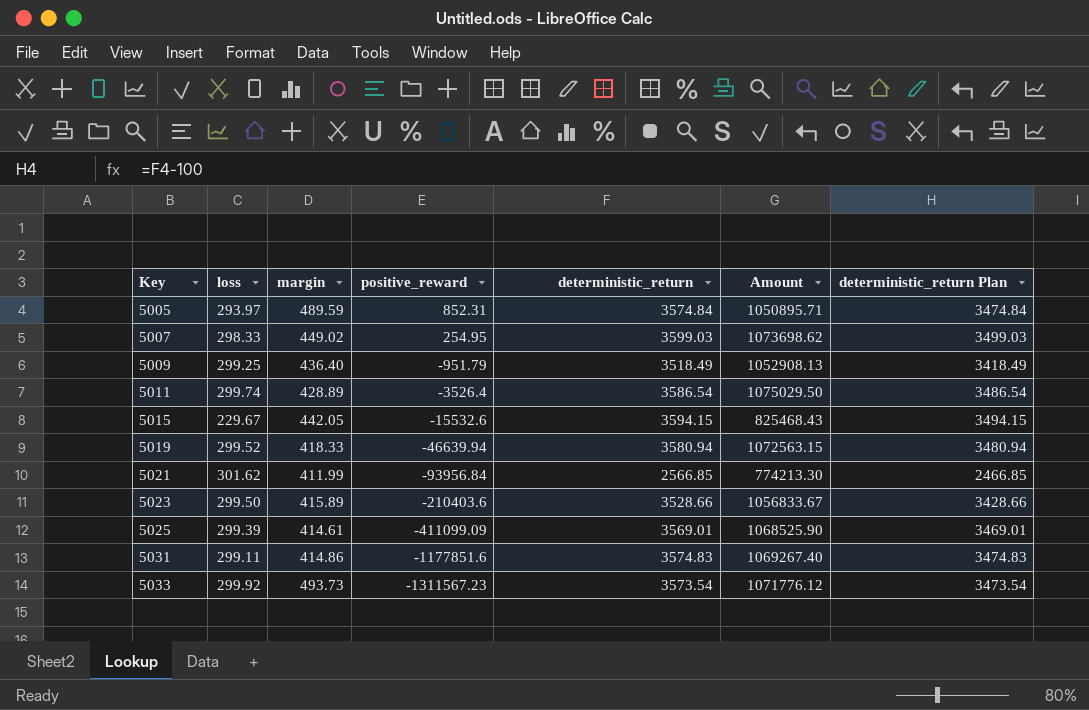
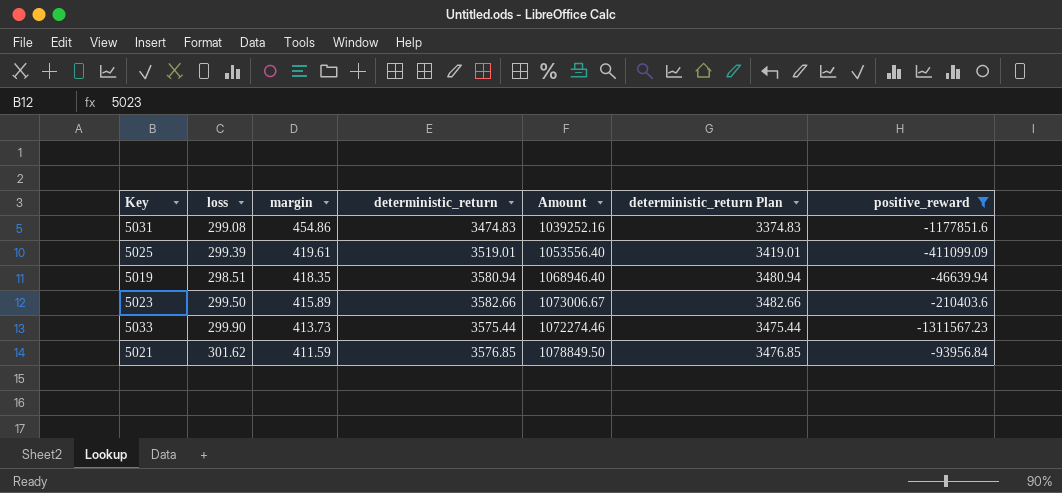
filter: none -> positive_reward <= -46639.94
row order: Key ascending -> margin descending
column positive_reward | position: 4 -> 7
5031 | loss: 299.11 -> 299.08
5031 | margin: 414.86 -> 454.86
5031 | deterministic_return: 3574.83 -> 3474.83
5031 | Amount: 1069267.40 -> 1039252.16
5031 | deterministic_return Plan: 3474.83 -> 3374.83
5025 | margin: 414.61 -> 419.61
5025 | deterministic_return: 3569.01 -> 3519.01
5025 | Amount: 1068525.90 -> 1053556.40
5025 | deterministic_return Plan: 3469.01 -> 3419.01
5019 | loss: 299.52 -> 298.51
5019 | margin: 418.33 -> 418.35
5019 | Amount: 1072563.15 -> 1068946.40
5023 | deterministic_return: 3528.66 -> 3582.66
5023 | Amount: 1056833.67 -> 1073006.67
5023 | deterministic_return Plan: 3428.66 -> 3482.66
5033 | loss: 299.92 -> 299.90
5033 | margin: 493.73 -> 413.73
5033 | deterministic_return: 3573.54 -> 3575.44
5033 | Amount: 1071776.12 -> 1072274.46
5033 | deterministic_return Plan: 3473.54 -> 3475.44
5021 | margin: 411.99 -> 411.59
5021 | deterministic_return: 2566.85 -> 3576.85
5021 | Amount: 774213.30 -> 1078849.50
5021 | deterministic_return Plan: 2466.85 -> 3476.85

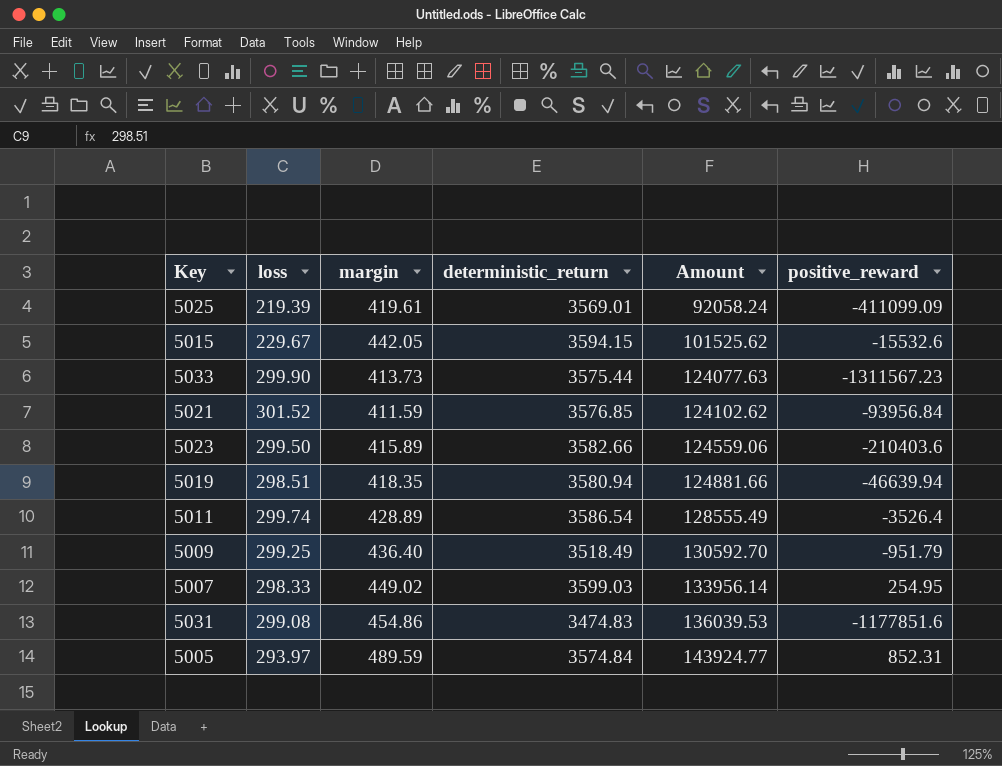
filter: positive_reward <= -46639.94 -> none
row order: margin descending -> Amount ascending
column deterministic_return Plan | formula: [deterministic_return] - 100 -> none
column Amount | formula: [loss] * [deterministic_return] -> [loss] * [margin]
5025 | loss: 299.39 -> 219.39
5025 | deterministic_return: 3519.01 -> 3569.01
5021 | loss: 301.62 -> 301.52

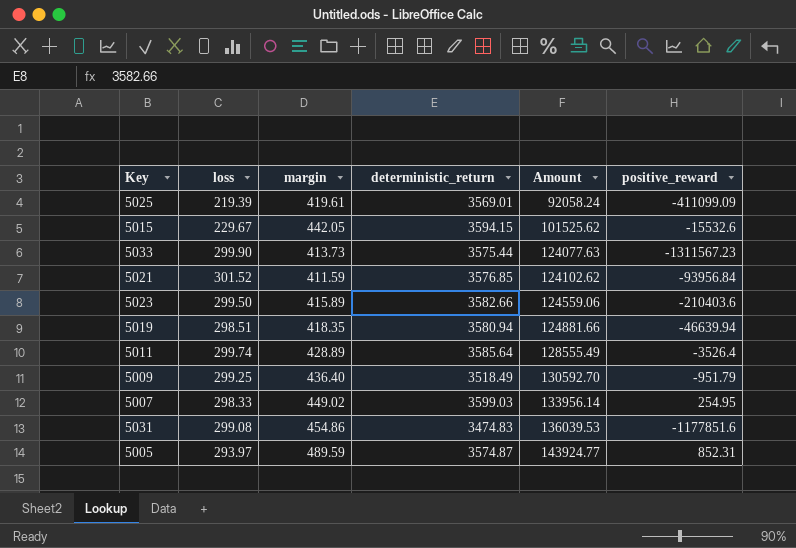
5011 | deterministic_return: 3586.54 -> 3585.64
5005 | deterministic_return: 3574.84 -> 3574.87

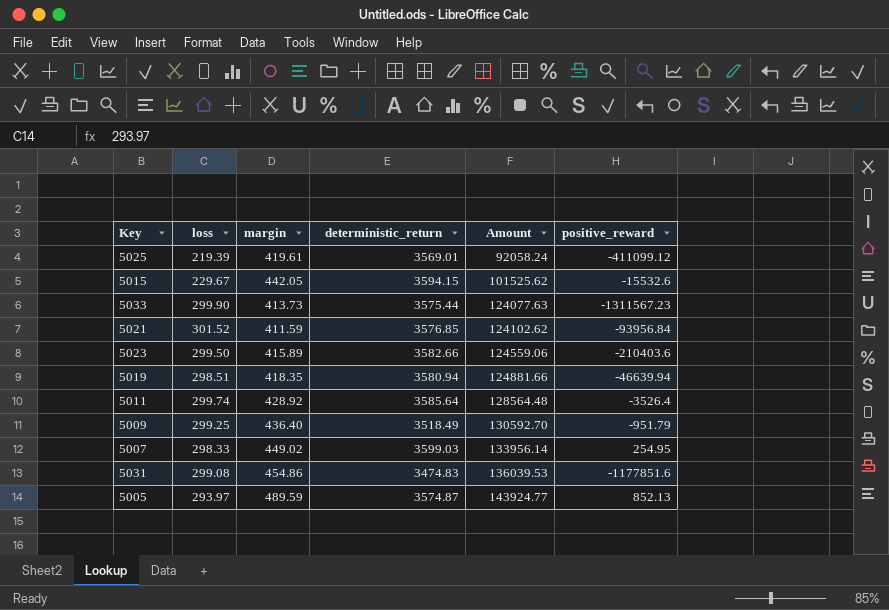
5025 | positive_reward: -411099.09 -> -411099.12
5011 | margin: 428.89 -> 428.92
5011 | Amount: 128555.49 -> 128564.48
5005 | positive_reward: 852.31 -> 852.13

